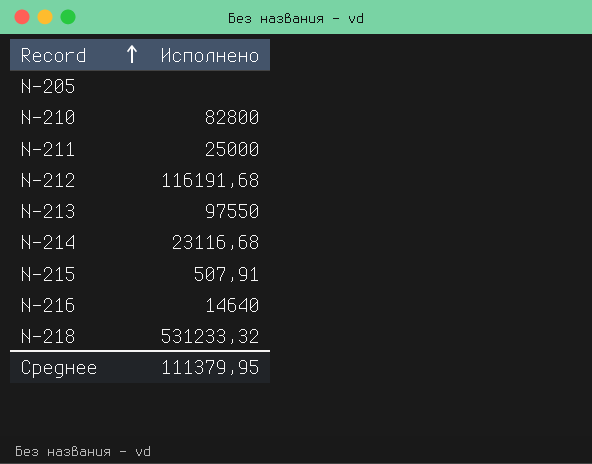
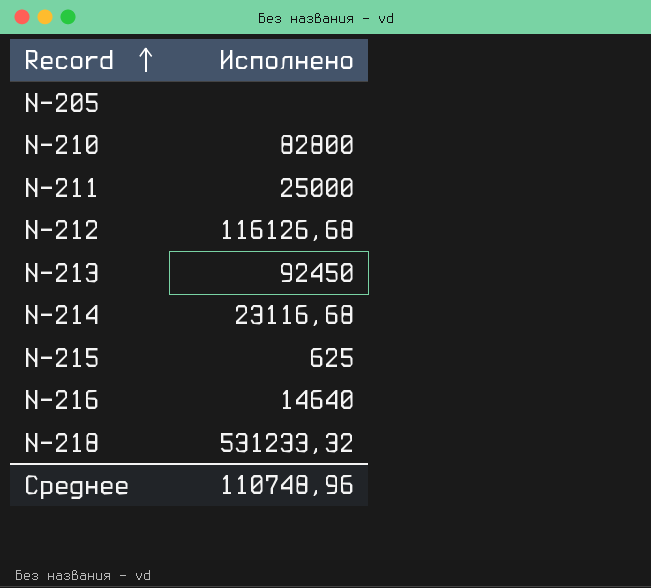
N-212 | Исполнено: 116191,68 -> 116126,68
N-213 | Исполнено: 97550 -> 92450
N-215 | Исполнено: 507,91 -> 625
Среднее | Исполнено: 111379,95 -> 110748,96

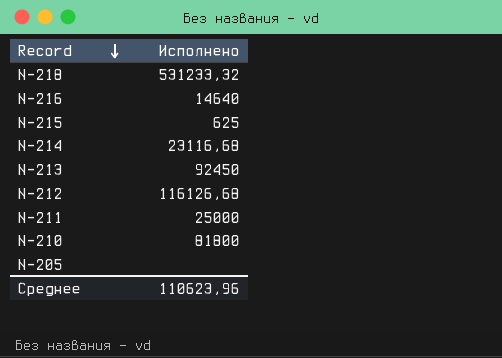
row order: Record ascending -> Record descending
N-210 | Исполнено: 82800 -> 81800
Среднее | Исполнено: 110748,96 -> 110623,96

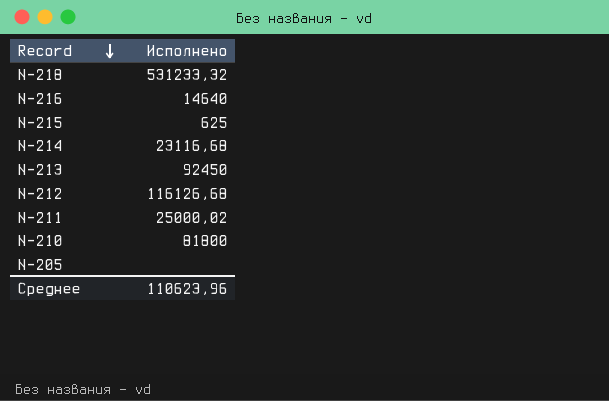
N-211 | Исполнено: 25000 -> 25000,02

